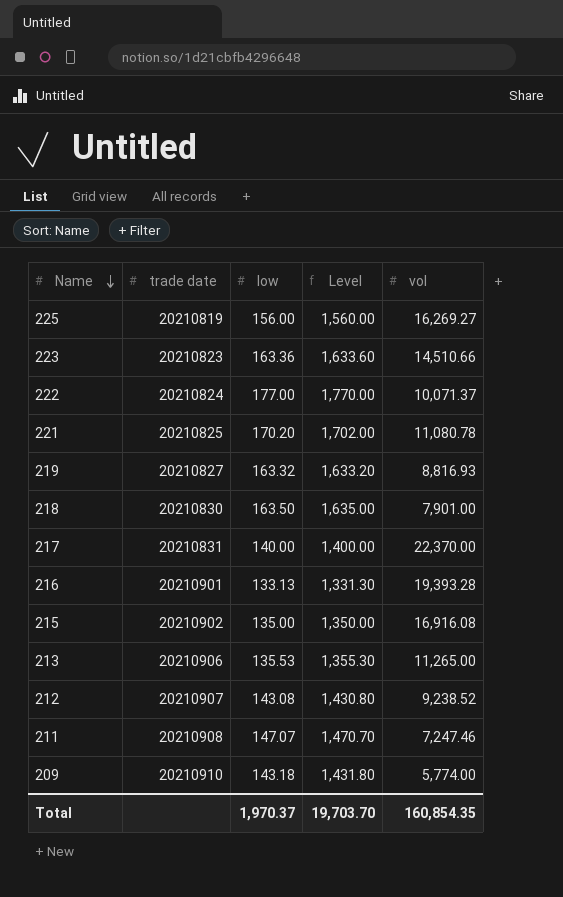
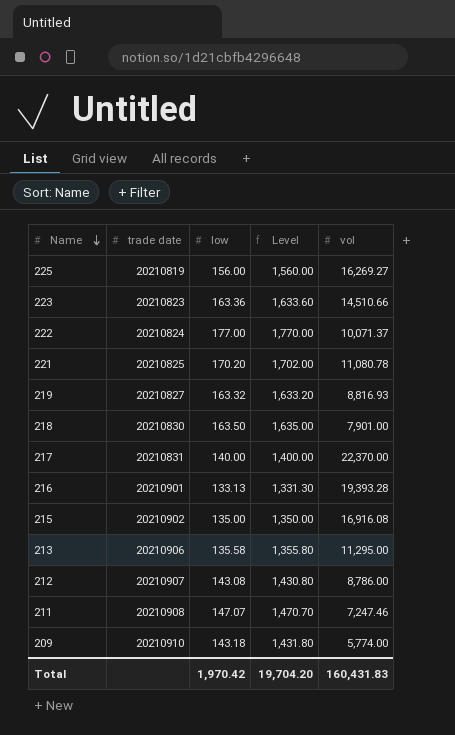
213 | low: 135.53 -> 135.58
213 | Level: 1,355.30 -> 1,355.80
213 | vol: 11,265.00 -> 11,295.00
212 | vol: 9,238.52 -> 8,786.00
Total | low: 1,970.37 -> 1,970.42
Total | Level: 19,703.70 -> 19,704.20
Total | vol: 160,854.35 -> 160,431.83

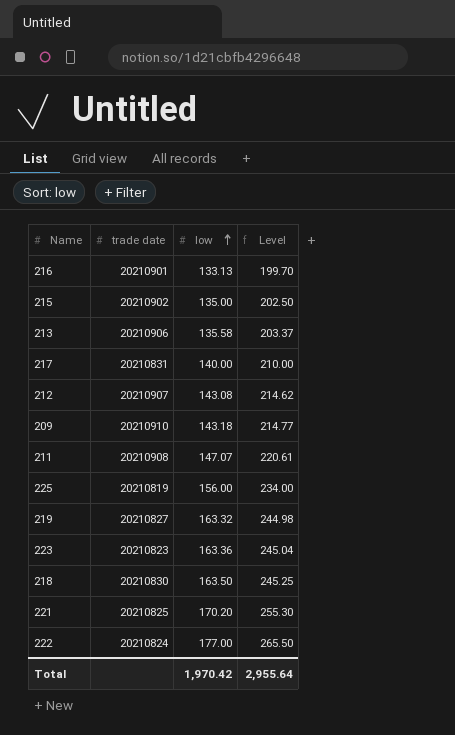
row order: Name descending -> low ascending
column vol | position: 5 -> none
column Level | formula: [low] * 10 -> [low] * 1.5
Total | Level: 19,704.20 -> 2,955.64

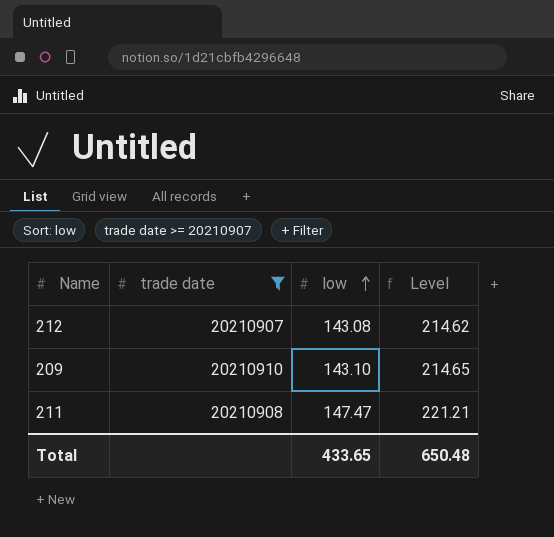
filter: none -> trade date >= 20210907
209 | low: 143.18 -> 143.10
209 | Level: 214.77 -> 214.65
211 | low: 147.07 -> 147.47
211 | Level: 220.61 -> 221.21
Total | low: 1,970.42 -> 433.65
Total | Level: 2,955.64 -> 650.48

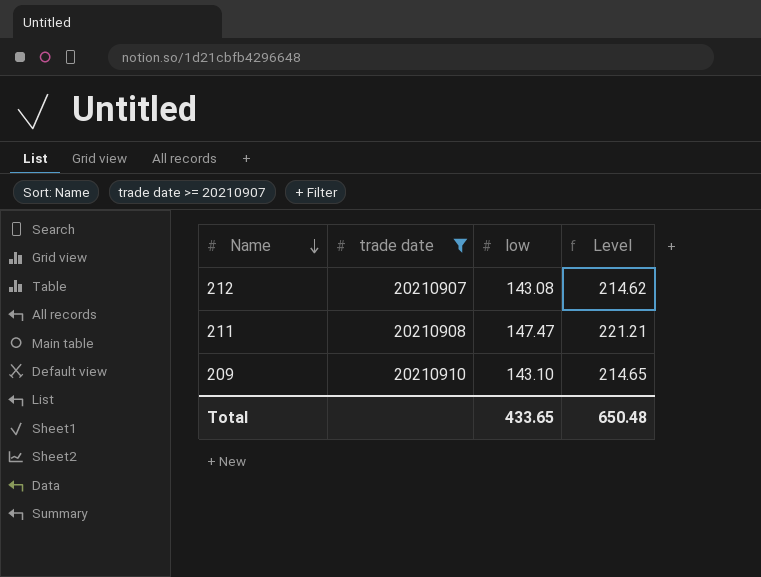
row order: low ascending -> Name descending

